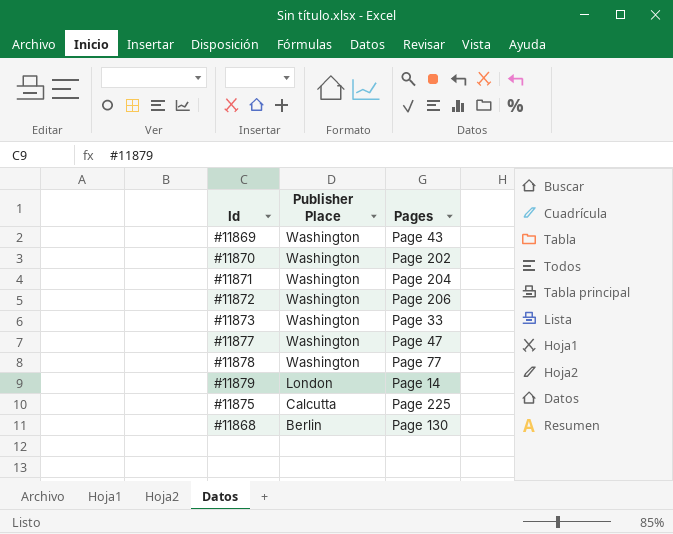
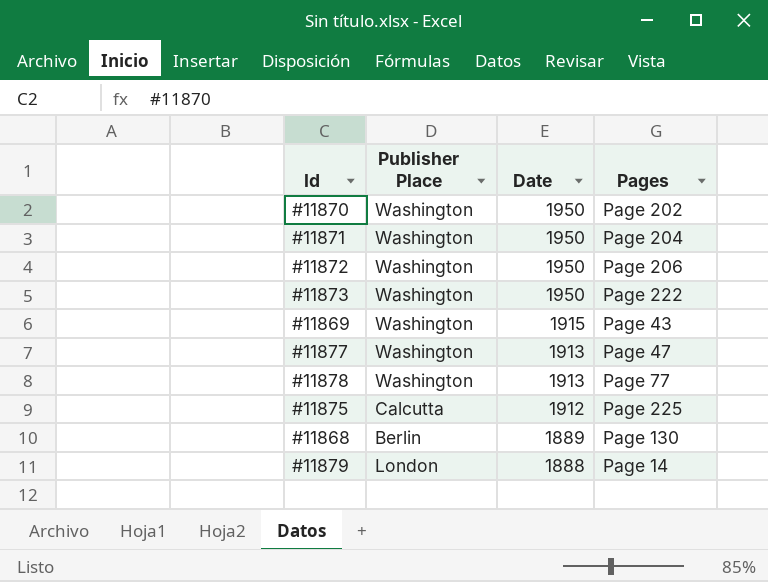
row order: Publisher Place descending -> Date descending
column Date | position: none -> 3
#11873 | Pages: Page 33 -> Page 222

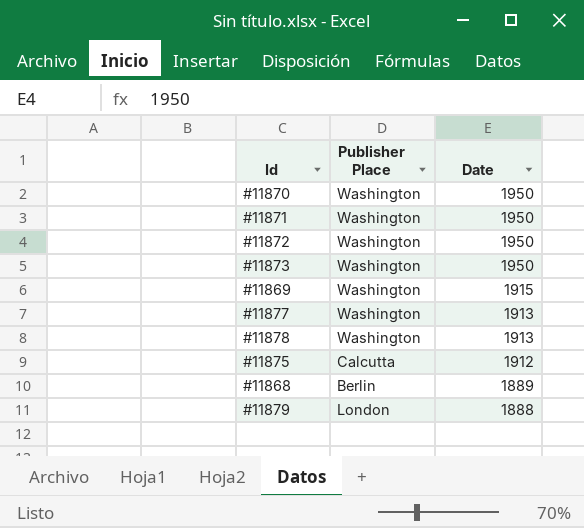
column Pages | position: 4 -> none

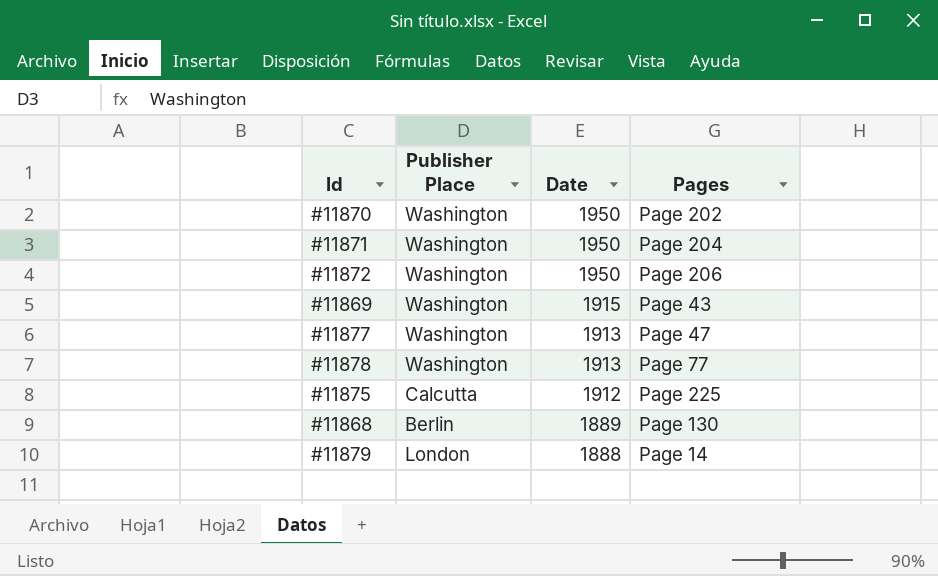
column Pages | position: none -> 4
row #11873: Washington | 1950 -> none

